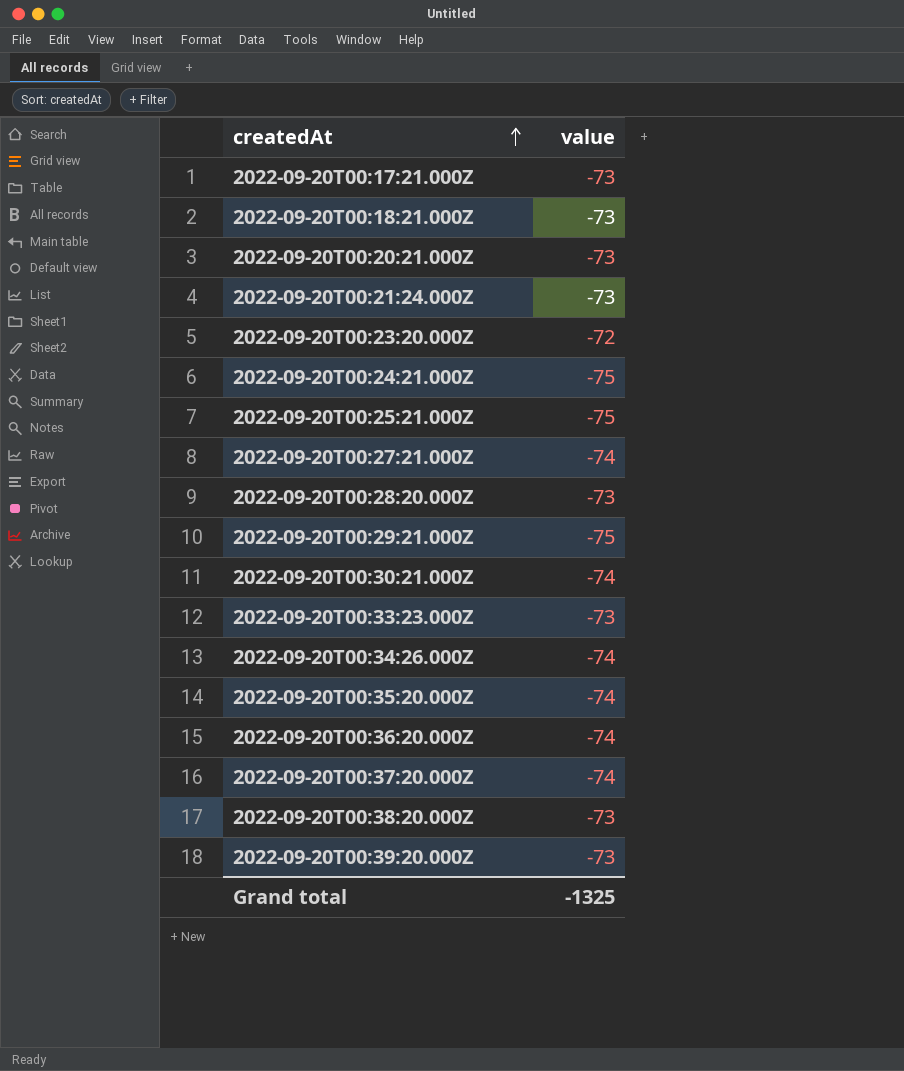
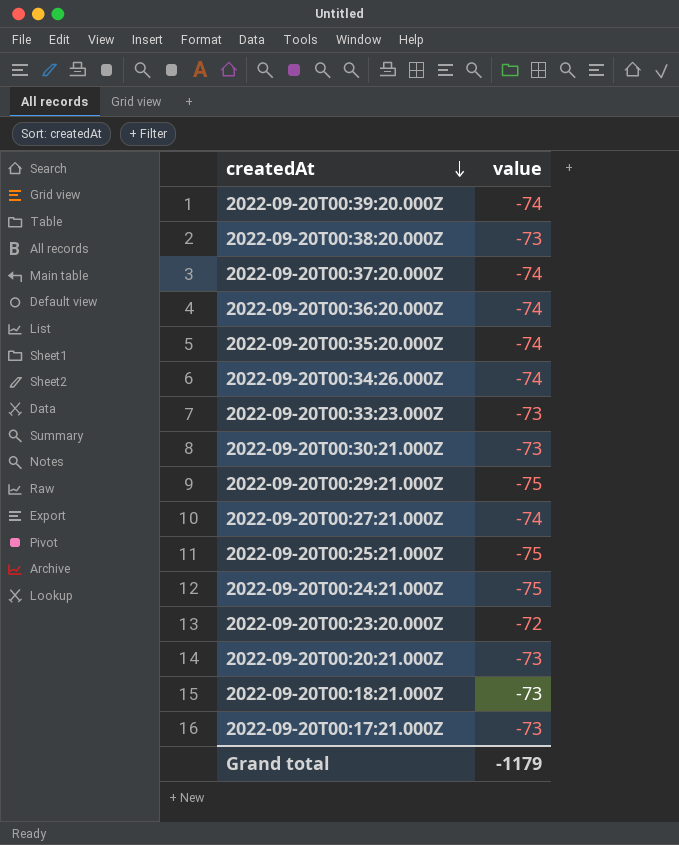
row order: createdAt ascending -> createdAt descending
row 2022-09-20T00:21:24.000Z: -73 -> none
row 2022-09-20T00:28:20.000Z: -73 -> none
2022-09-20T00:39:20.000Z | value: -73 -> -74
2022-09-20T00:30:21.000Z | value: -74 -> -73
Grand total | value: -1325 -> -1179

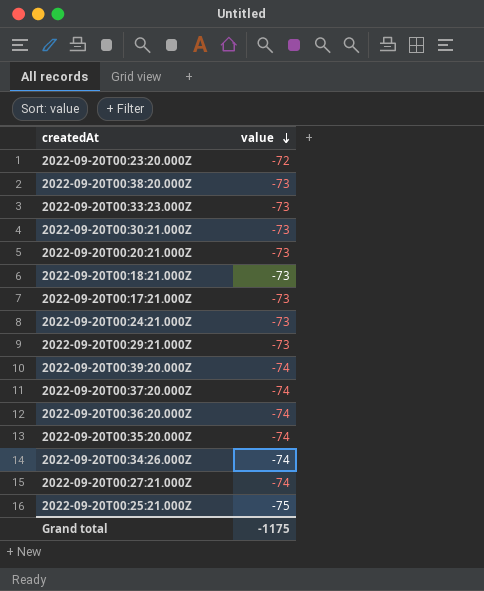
row order: createdAt descending -> value descending
2022-09-20T00:24:21.000Z | value: -75 -> -73
2022-09-20T00:29:21.000Z | value: -75 -> -73
Grand total | value: -1179 -> -1175

